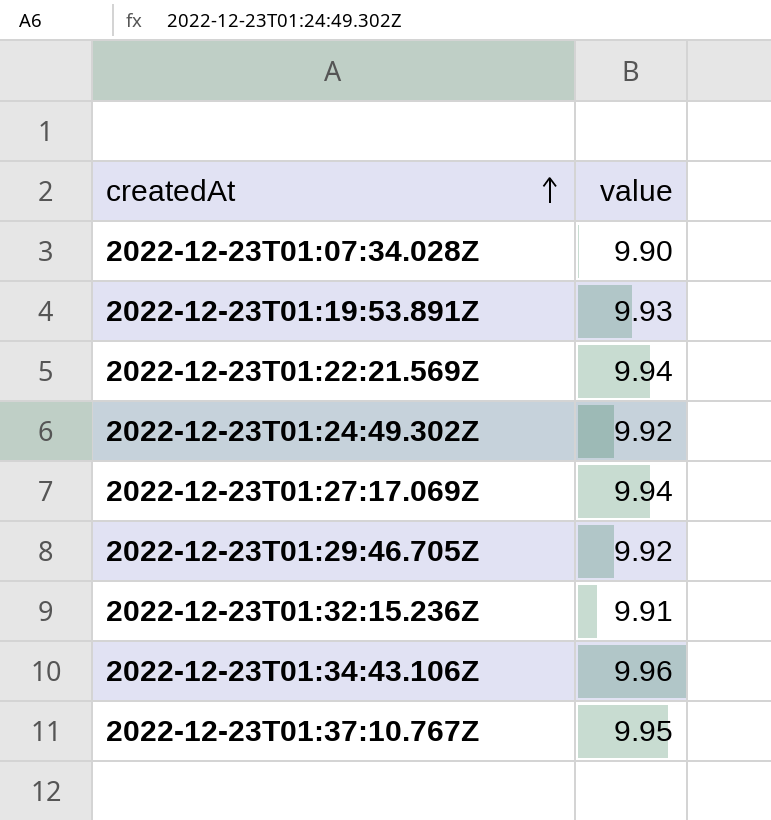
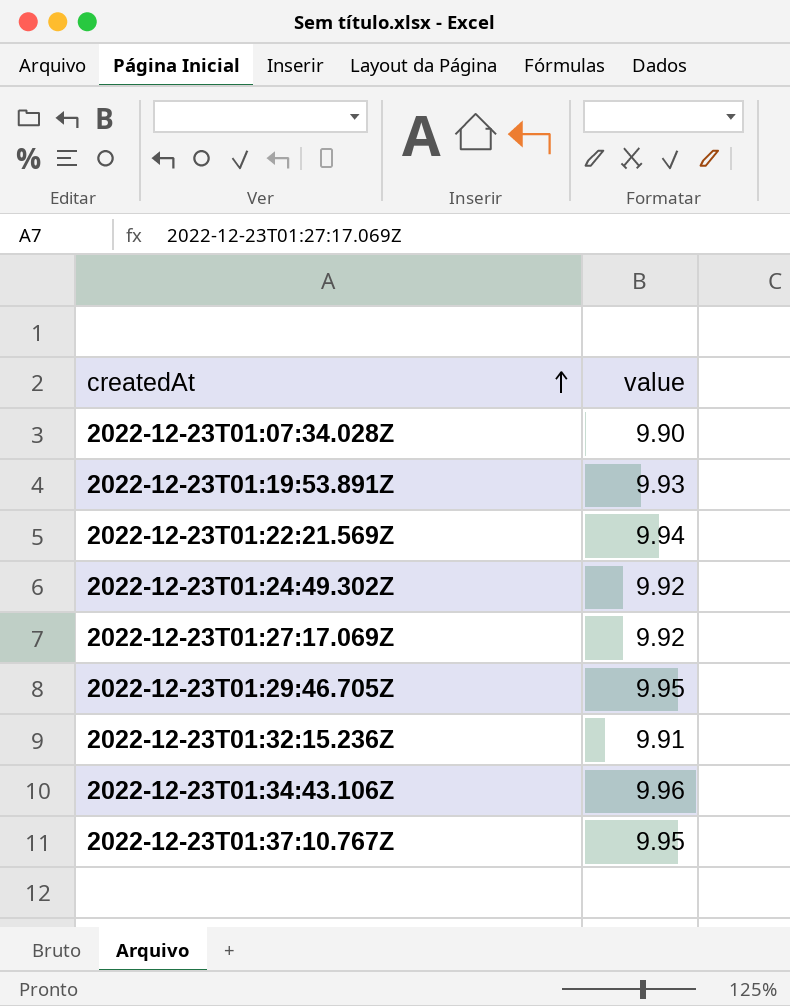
2022-12-23T01:27:17.069Z | value: 9.94 -> 9.92
2022-12-23T01:29:46.705Z | value: 9.92 -> 9.95

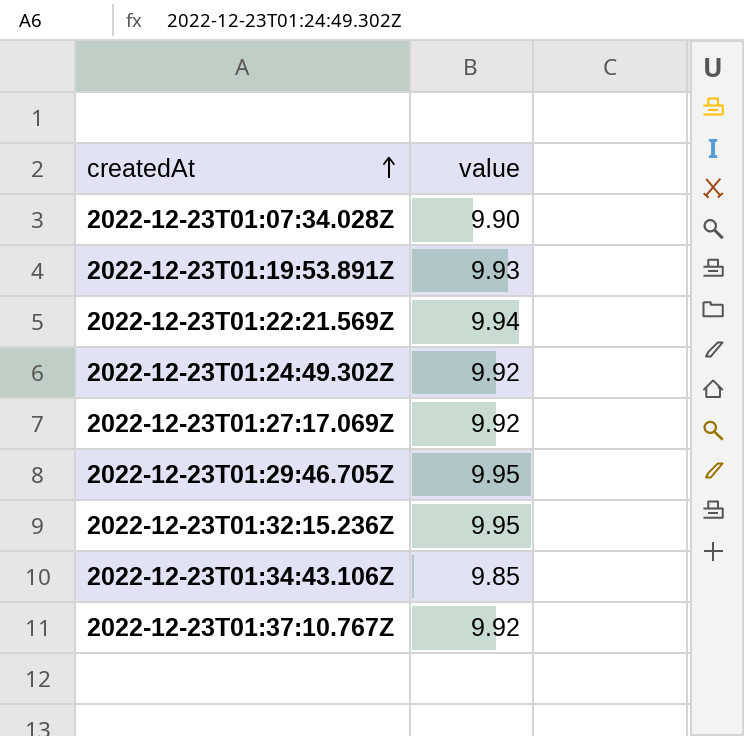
2022-12-23T01:32:15.236Z | value: 9.91 -> 9.95
2022-12-23T01:34:43.106Z | value: 9.96 -> 9.85
2022-12-23T01:37:10.767Z | value: 9.95 -> 9.92

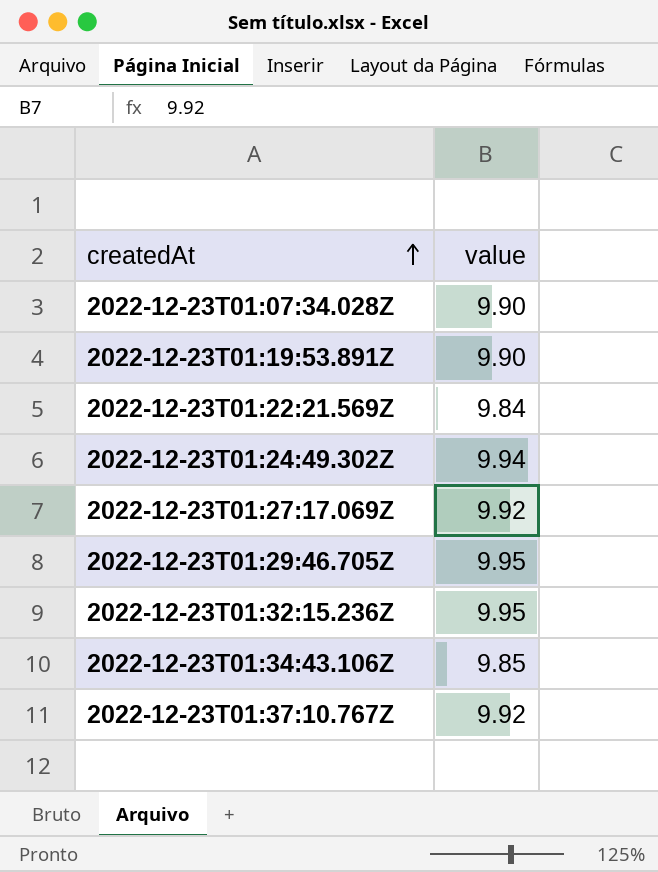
2022-12-23T01:19:53.891Z | value: 9.93 -> 9.90
2022-12-23T01:22:21.569Z | value: 9.94 -> 9.84
2022-12-23T01:24:49.302Z | value: 9.92 -> 9.94

